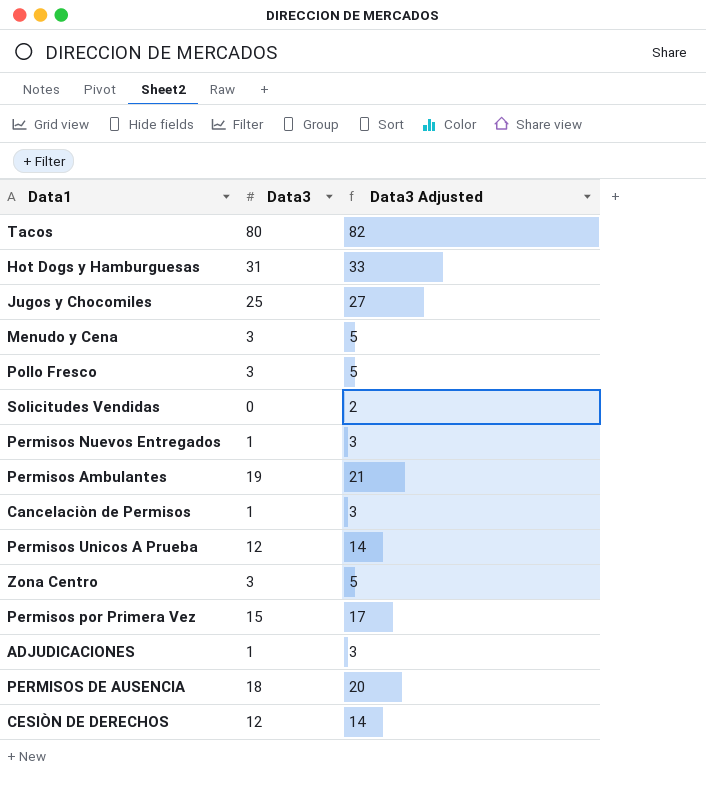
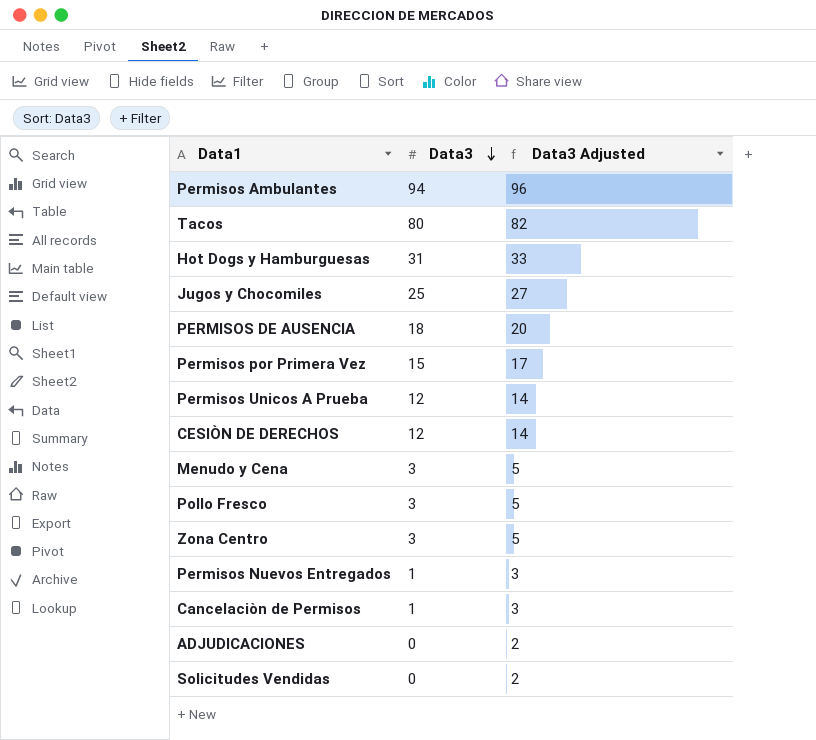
row order: none -> Data3 descending
Permisos Ambulantes | Data3: 19 -> 94
Permisos Ambulantes | Data3 Adjusted: 21 -> 96
ADJUDICACIONES | Data3: 1 -> 0
ADJUDICACIONES | Data3 Adjusted: 3 -> 2

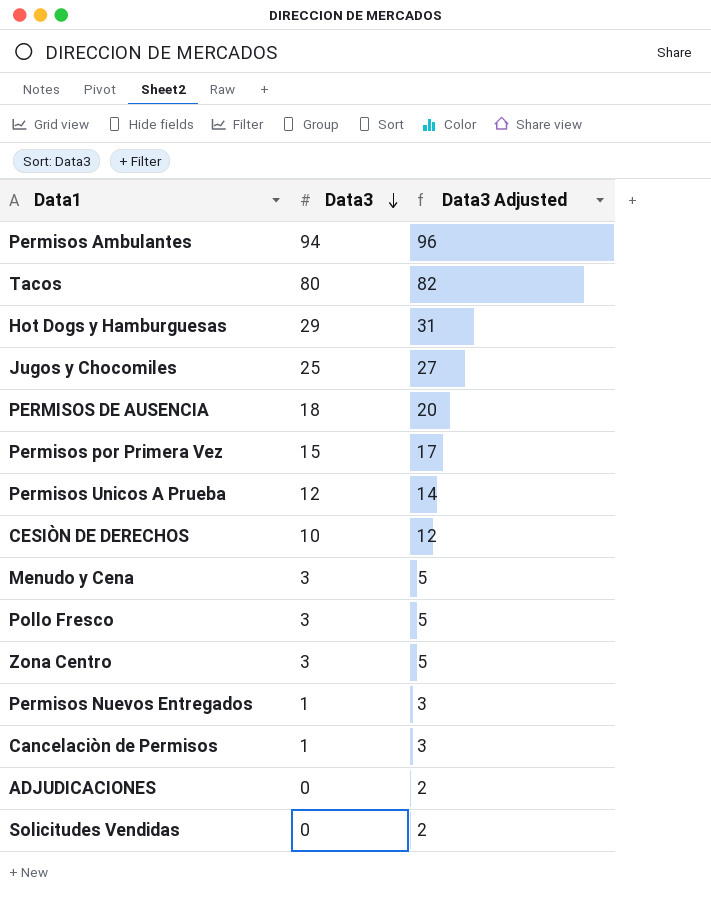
Hot Dogs y Hamburguesas | Data3: 31 -> 29
Hot Dogs y Hamburguesas | Data3 Adjusted: 33 -> 31
CESIÒN DE DERECHOS | Data3: 12 -> 10
CESIÒN DE DERECHOS | Data3 Adjusted: 14 -> 12

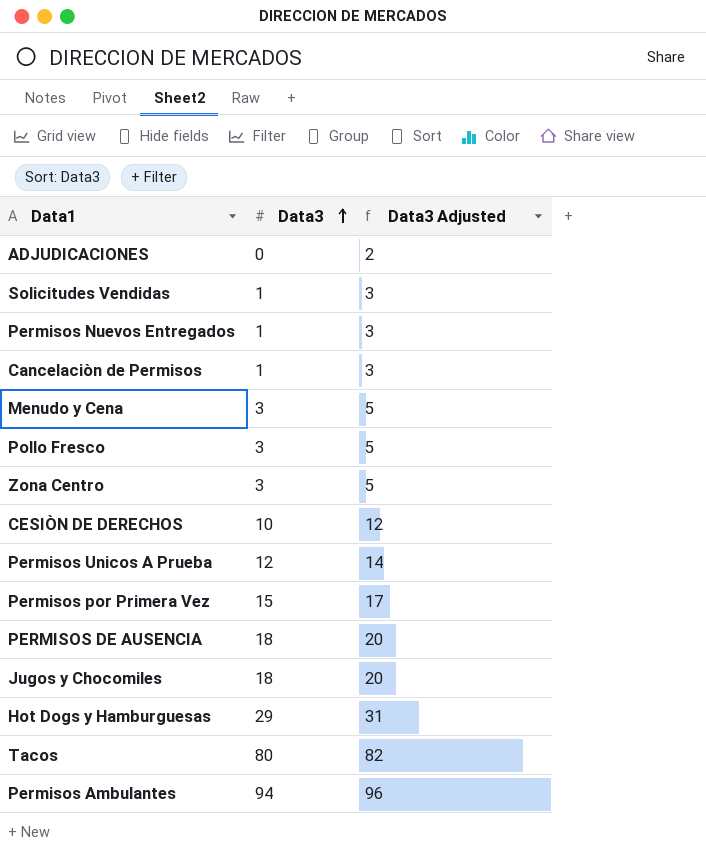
row order: Data3 descending -> Data3 ascending
Solicitudes Vendidas | Data3: 0 -> 1
Solicitudes Vendidas | Data3 Adjusted: 2 -> 3
Jugos y Chocomiles | Data3: 25 -> 18
Jugos y Chocomiles | Data3 Adjusted: 27 -> 20

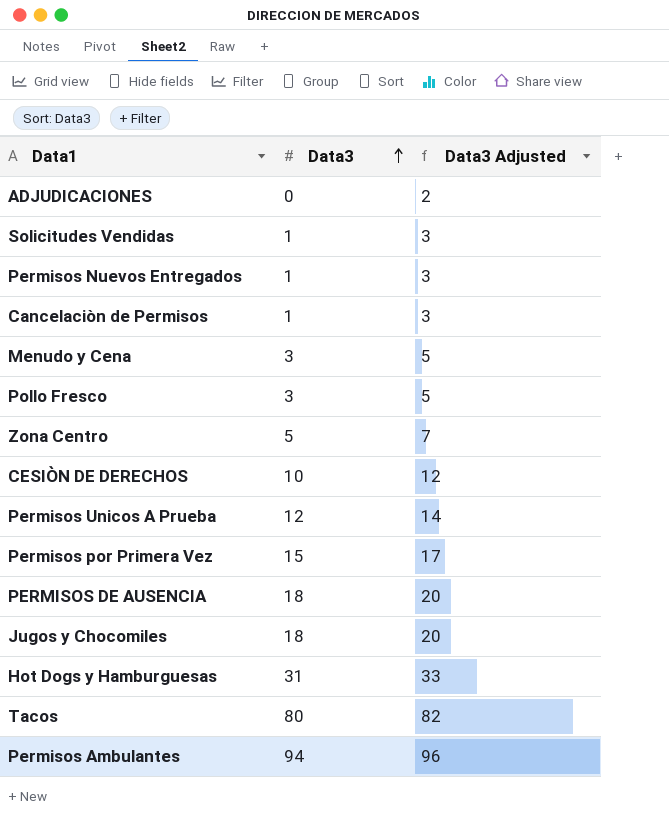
Zona Centro | Data3: 3 -> 5
Zona Centro | Data3 Adjusted: 5 -> 7
Hot Dogs y Hamburguesas | Data3: 29 -> 31
Hot Dogs y Hamburguesas | Data3 Adjusted: 31 -> 33

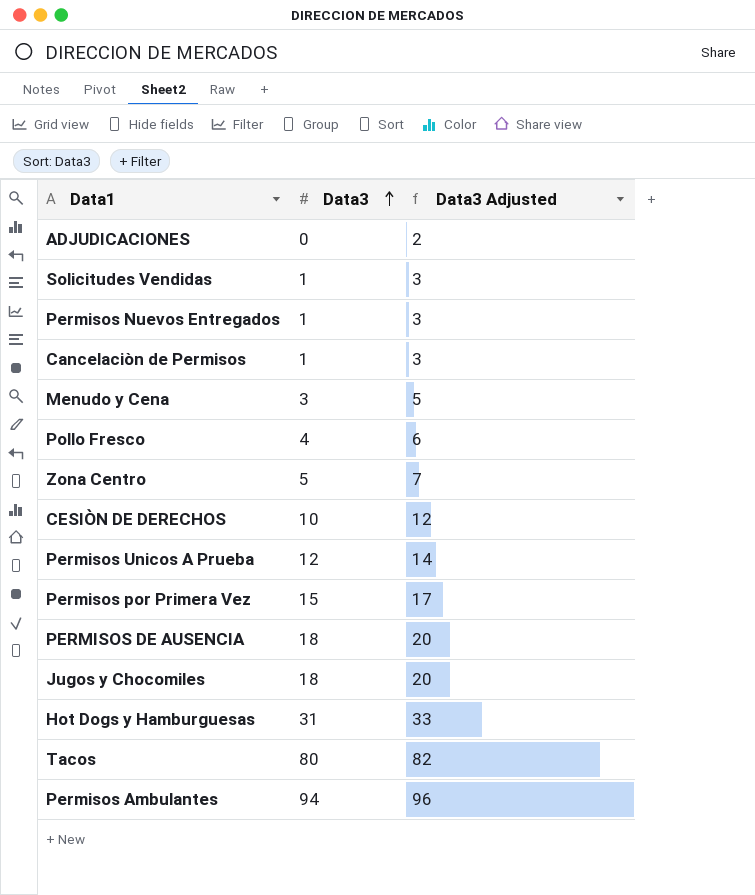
Pollo Fresco | Data3: 3 -> 4
Pollo Fresco | Data3 Adjusted: 5 -> 6

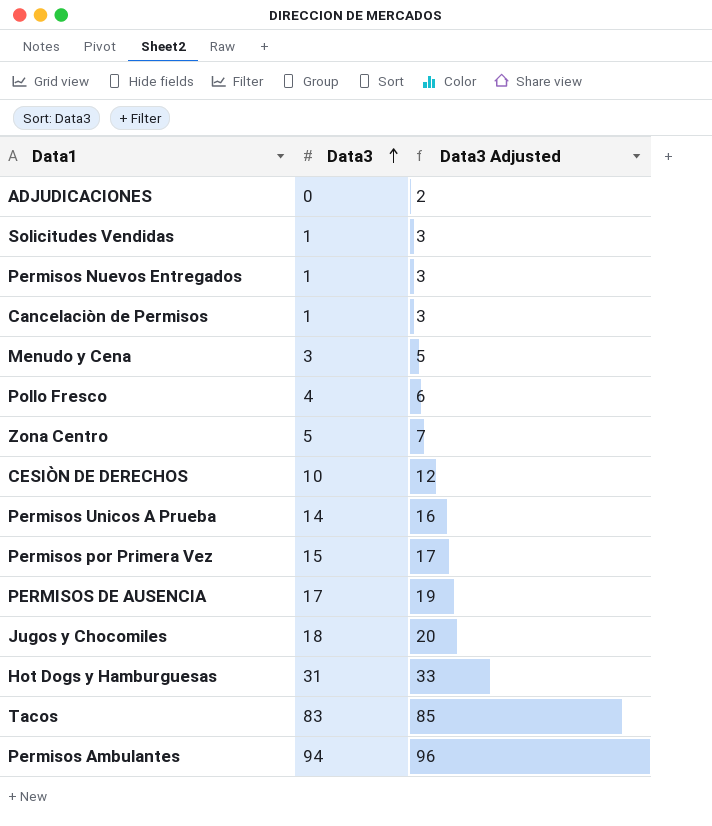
Permisos Unicos A Prueba | Data3: 12 -> 14
Permisos Unicos A Prueba | Data3 Adjusted: 14 -> 16
PERMISOS DE AUSENCIA | Data3: 18 -> 17
PERMISOS DE AUSENCIA | Data3 Adjusted: 20 -> 19
Tacos | Data3: 80 -> 83
Tacos | Data3 Adjusted: 82 -> 85

